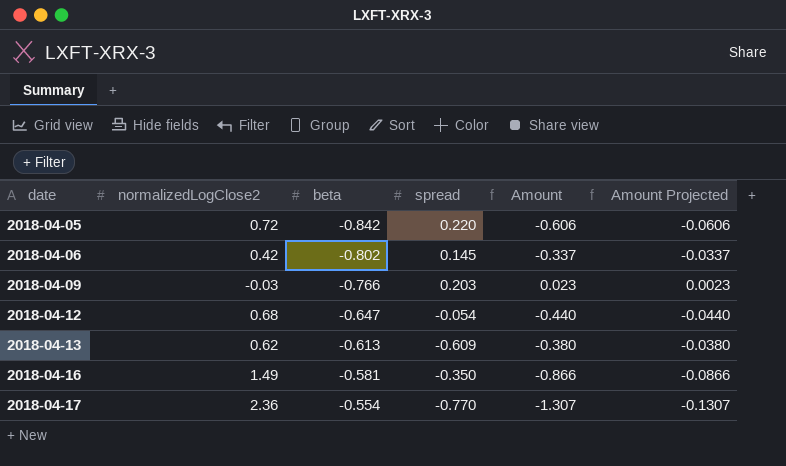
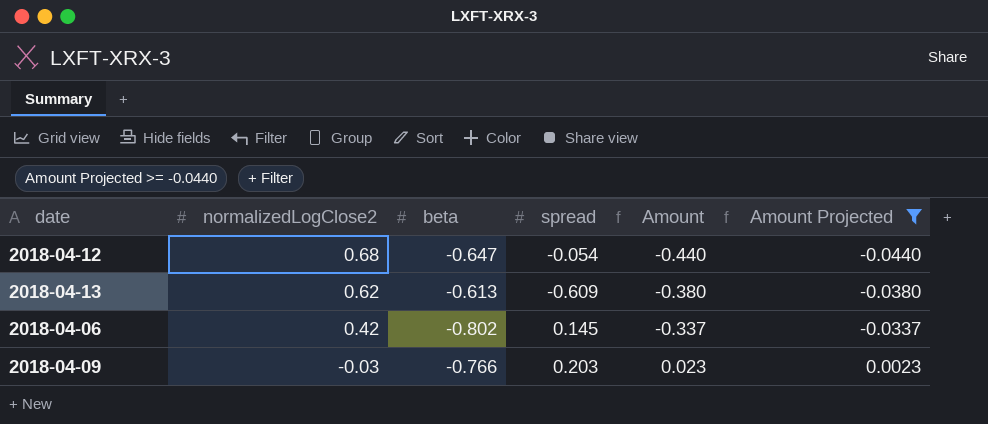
filter: none -> Amount Projected >= -0.0440
row order: date ascending -> normalizedLogClose2 descending

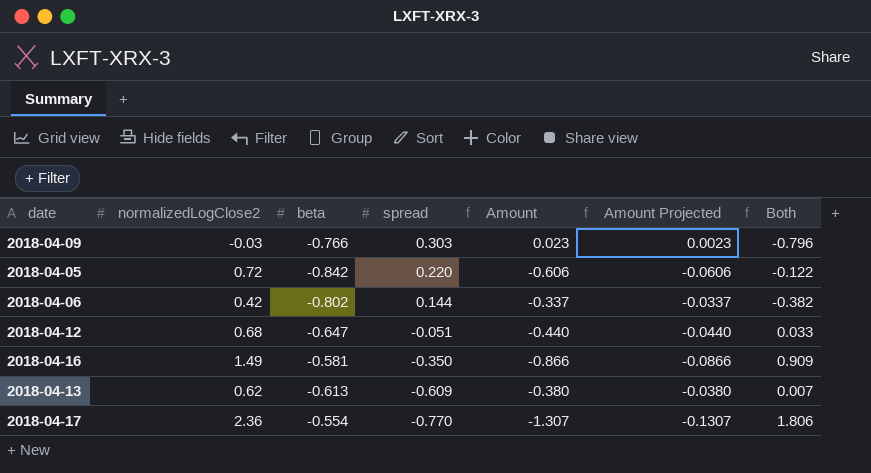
filter: Amount Projected >= -0.0440 -> none
row order: normalizedLogClose2 descending -> spread descending
column Both | formula: none -> [normalizedLogClose2] + [beta]
2018-04-09 | spread: 0.203 -> 0.303
2018-04-06 | spread: 0.145 -> 0.144
2018-04-12 | spread: -0.054 -> -0.051

